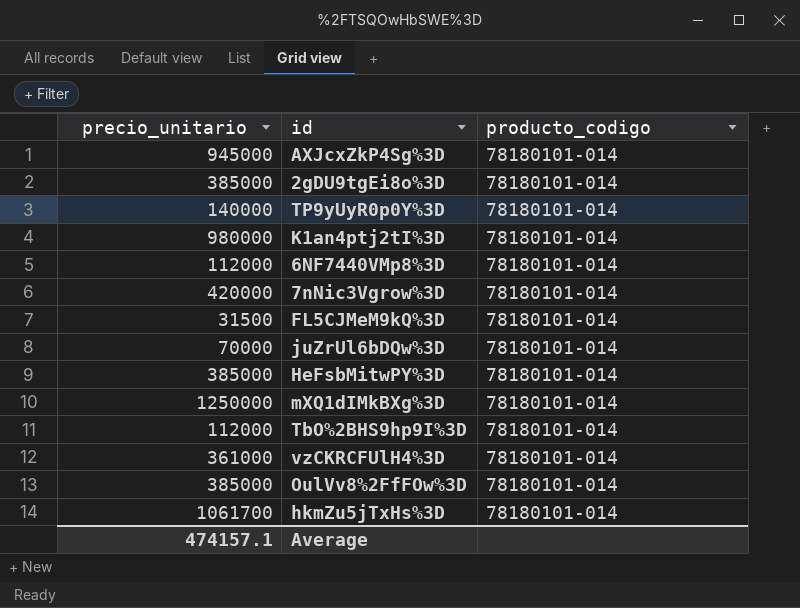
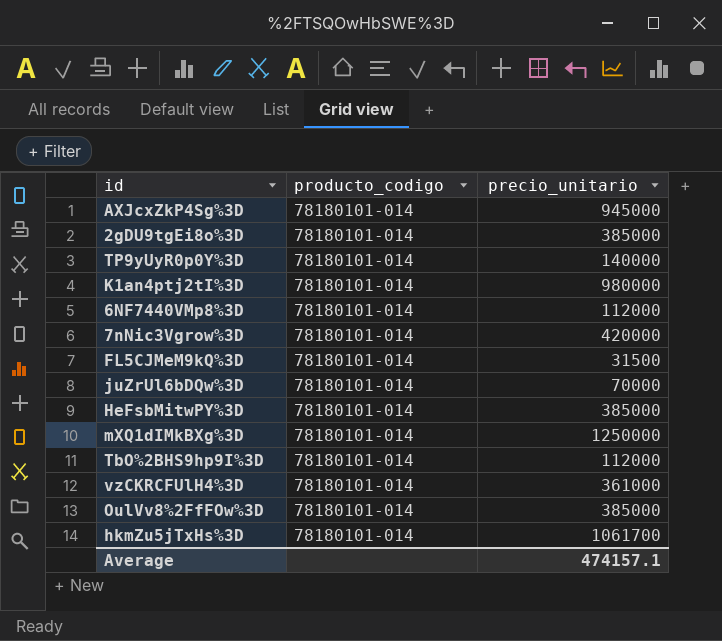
column precio_unitario | position: 1 -> 3

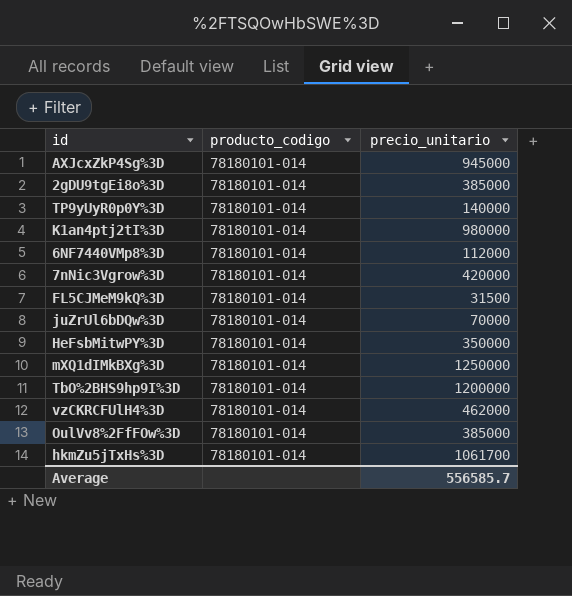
HeFsbMitwPY%3D | precio_unitario: 385000 -> 350000
TbO%2BHS9hp9I%3D | precio_unitario: 112000 -> 1200000
vzCKRCFUlH4%3D | precio_unitario: 361000 -> 462000
Average | precio_unitario: 474157.1 -> 556585.7

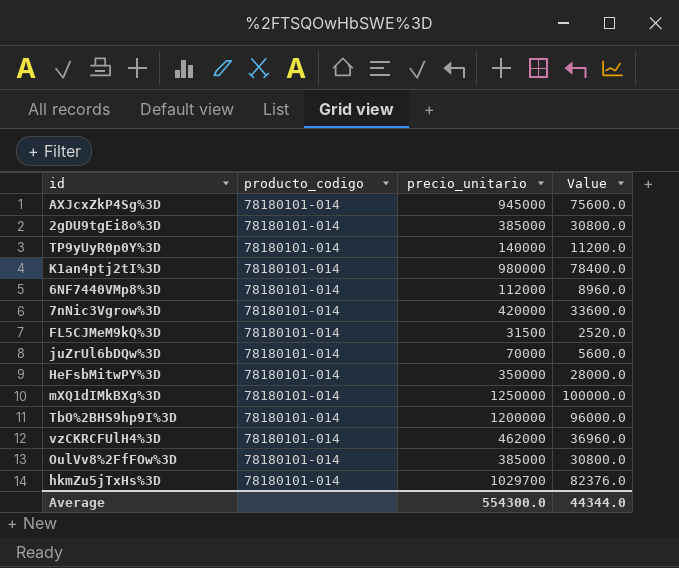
column Value | formula: none -> [precio_unitario] * 0.08
hkmZu5jTxHs%3D | precio_unitario: 1061700 -> 1029700
Average | precio_unitario: 556585.7 -> 554300.0

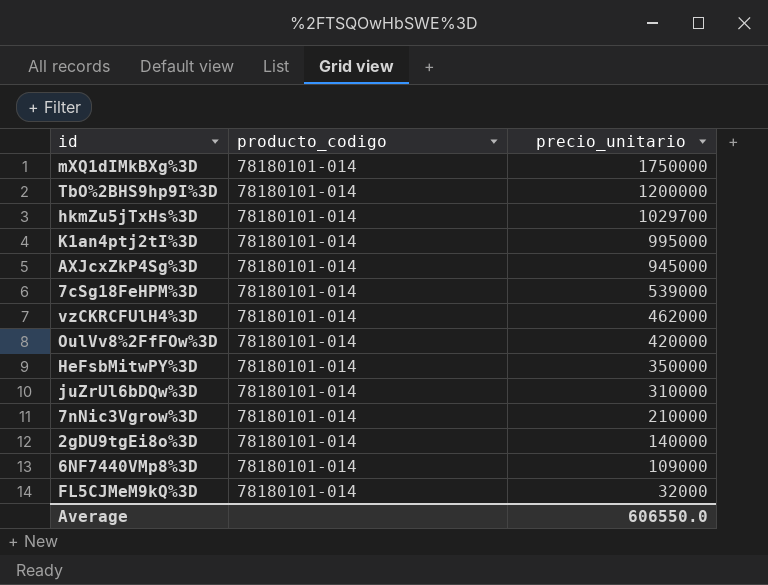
row order: none -> precio_unitario descending
column Value | formula: [precio_unitario] * 0.08 -> none
row TP9yUyR0p0Y%3D: 78180101-014 | 140000 | 11200.0 -> none
mXQ1dIMkBXg%3D | precio_unitario: 1250000 -> 1750000
K1an4ptj2tI%3D | precio_unitario: 980000 -> 995000
row 7cSg18FeHPM%3D: none -> 78180101-014 | 539000
OulVv8%2FfFOw%3D | precio_unitario: 385000 -> 420000
juZrUl6bDQw%3D | precio_unitario: 70000 -> 310000
7nNic3Vgrow%3D | precio_unitario: 420000 -> 210000
2gDU9tgEi8o%3D | precio_unitario: 385000 -> 140000
6NF7440VMp8%3D | precio_unitario: 112000 -> 109000
FL5CJMeM9kQ%3D | precio_unitario: 31500 -> 32000
Average | precio_unitario: 554300.0 -> 606550.0

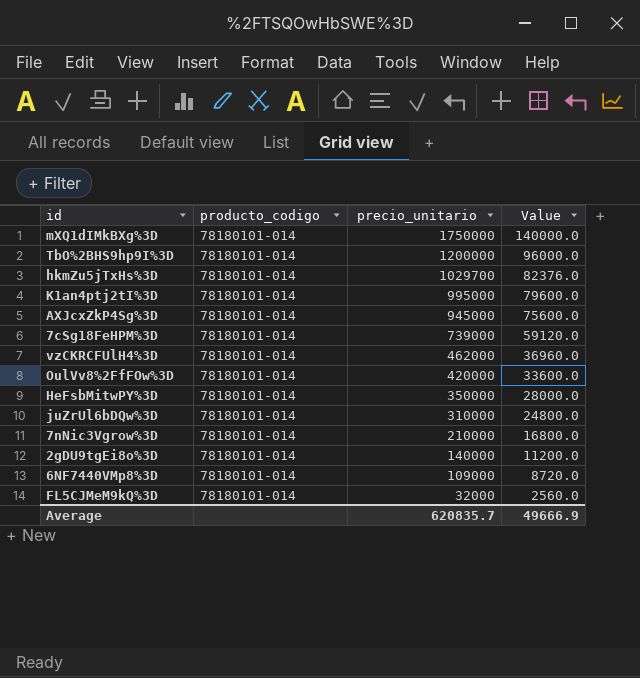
column Value | formula: none -> [precio_unitario] * 0.08
7cSg18FeHPM%3D | precio_unitario: 539000 -> 739000
Average | precio_unitario: 606550.0 -> 620835.7

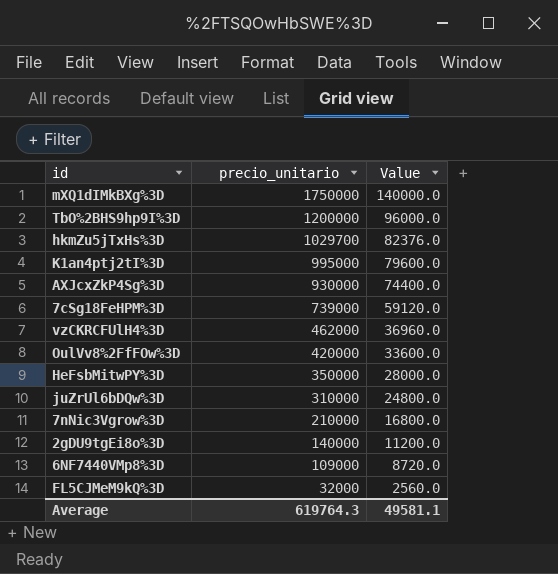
column producto_codigo | position: 2 -> none
AXJcxZkP4Sg%3D | precio_unitario: 945000 -> 930000
AXJcxZkP4Sg%3D | Value: 75600.0 -> 74400.0
Average | precio_unitario: 620835.7 -> 619764.3
Average | Value: 49666.9 -> 49581.1

